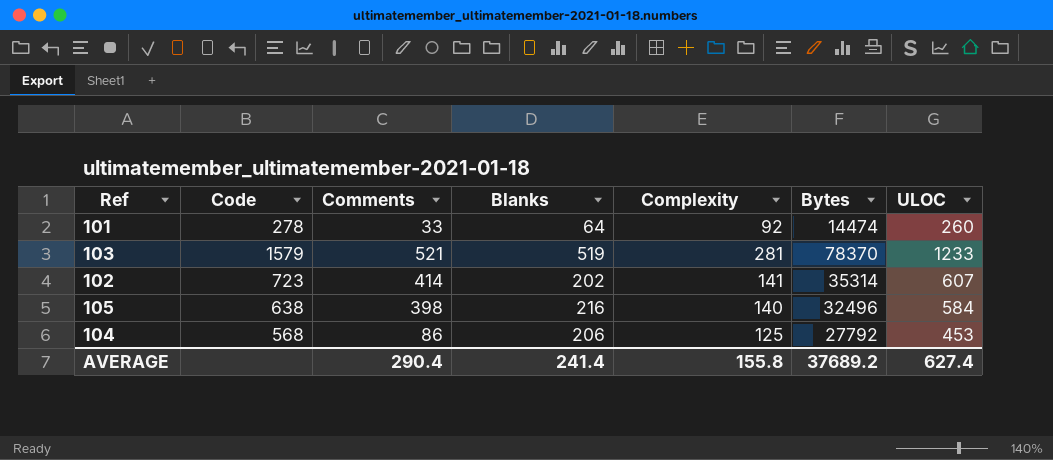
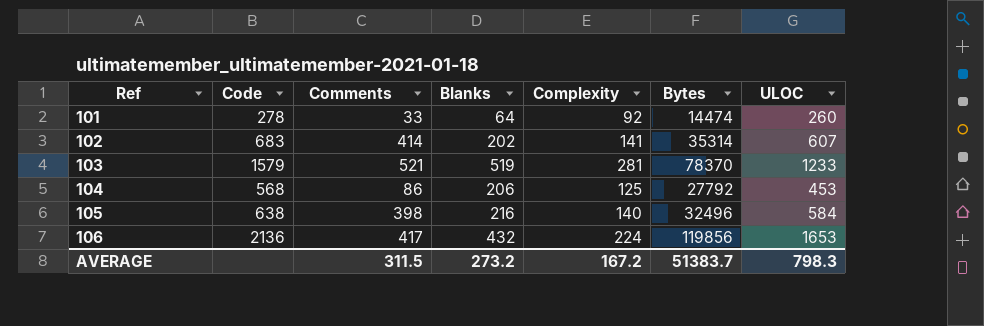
row order: none -> Ref ascending
102 | Code: 723 -> 683
row 106: none -> 2136 | 417 | 432 | 224 | 119856 | 1653
AVERAGE | Comments: 290.4 -> 311.5
AVERAGE | Blanks: 241.4 -> 273.2
AVERAGE | Complexity: 155.8 -> 167.2
AVERAGE | Bytes: 37689.2 -> 51383.7
AVERAGE | ULOC: 627.4 -> 798.3

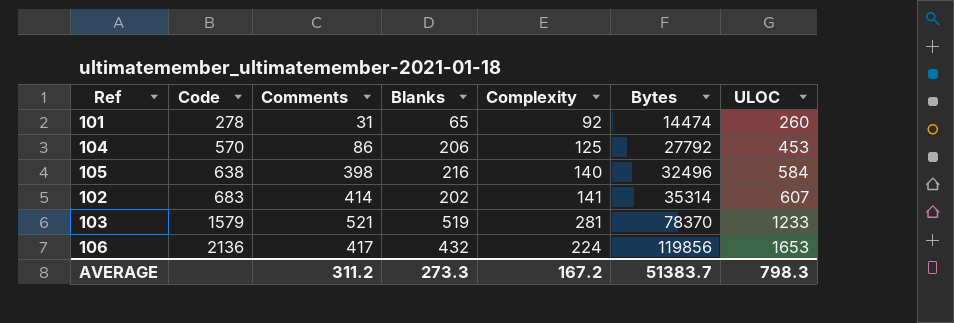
row order: Ref ascending -> Code ascending
101 | Comments: 33 -> 31
101 | Blanks: 64 -> 65
104 | Code: 568 -> 570
AVERAGE | Comments: 311.5 -> 311.2
AVERAGE | Blanks: 273.2 -> 273.3

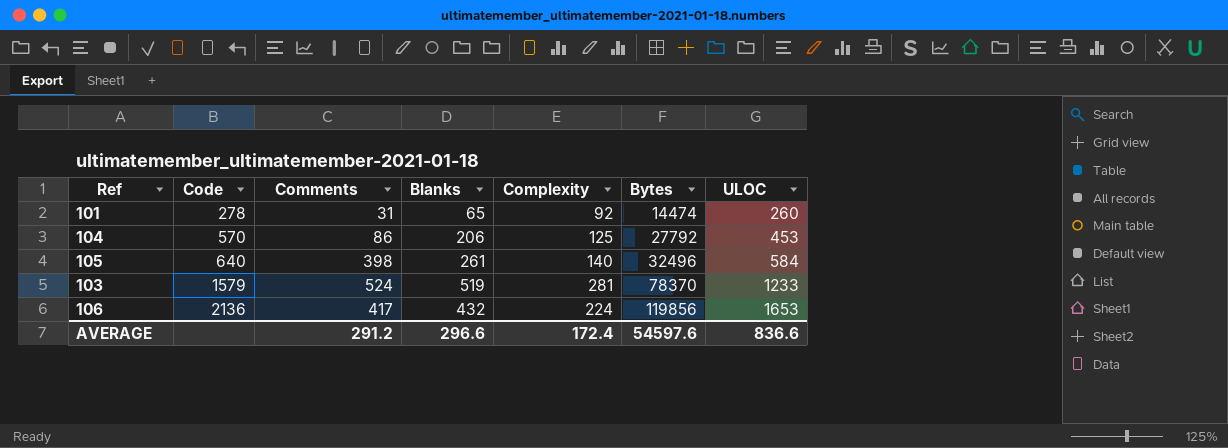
row 102: 683 | 414 | 202 | 141 | 35314 | 607 -> none
105 | Code: 638 -> 640
105 | Blanks: 216 -> 261
103 | Comments: 521 -> 524
AVERAGE | Comments: 311.2 -> 291.2
AVERAGE | Blanks: 273.3 -> 296.6
AVERAGE | Complexity: 167.2 -> 172.4
AVERAGE | Bytes: 51383.7 -> 54597.6
AVERAGE | ULOC: 798.3 -> 836.6

